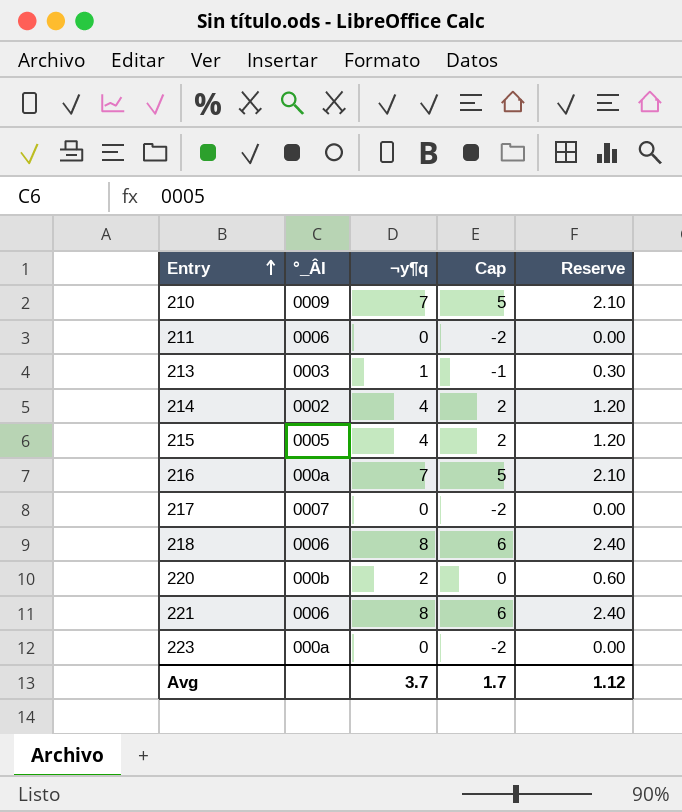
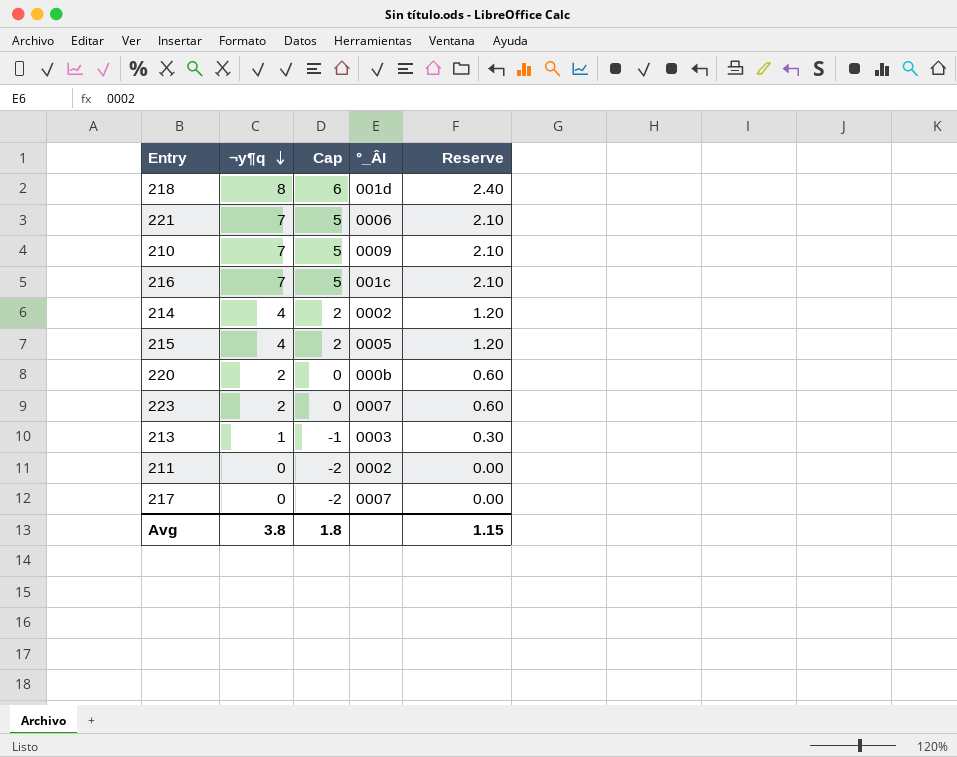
row order: Entry ascending -> ¬y¶q descending
column °_ÂI | position: 2 -> 4
218 | °_ÂI: 0006 -> 001d
221 | ¬y¶q: 8 -> 7
221 | Cap: 6 -> 5
221 | Reserve: 2.40 -> 2.10
216 | °_ÂI: 000a -> 001c
223 | ¬y¶q: 0 -> 2
223 | Cap: -2 -> 0
223 | °_ÂI: 000a -> 0007
223 | Reserve: 0.00 -> 0.60
211 | °_ÂI: 0006 -> 0002
Avg | ¬y¶q: 3.7 -> 3.8
Avg | Cap: 1.7 -> 1.8
Avg | Reserve: 1.12 -> 1.15

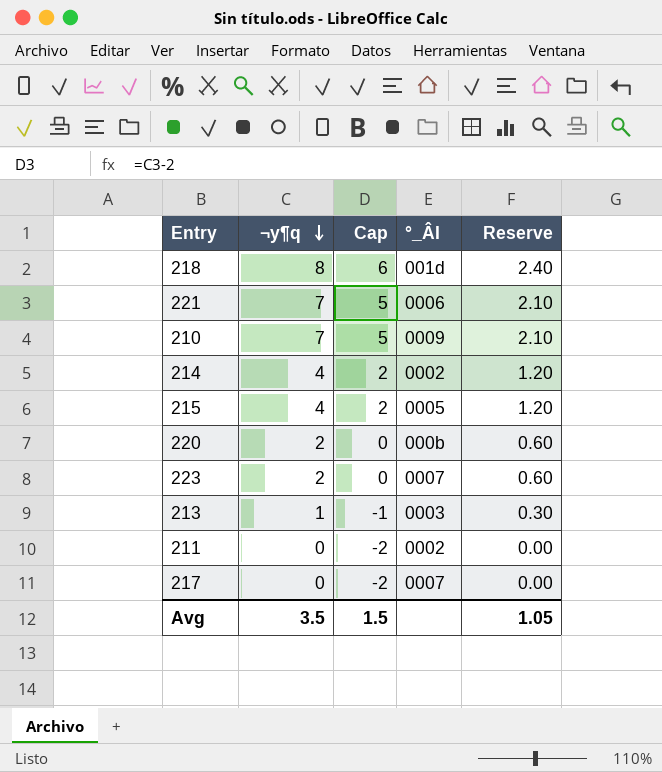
row 216: 7 | 5 | 001c | 2.10 -> none
Avg | ¬y¶q: 3.8 -> 3.5
Avg | Cap: 1.8 -> 1.5
Avg | Reserve: 1.15 -> 1.05

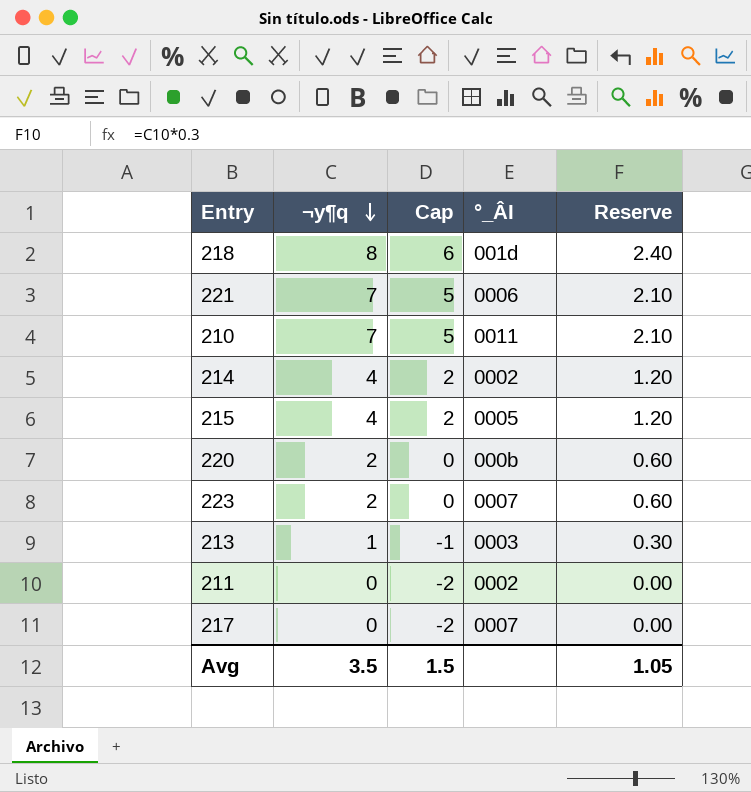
210 | °_ÂI: 0009 -> 0011

